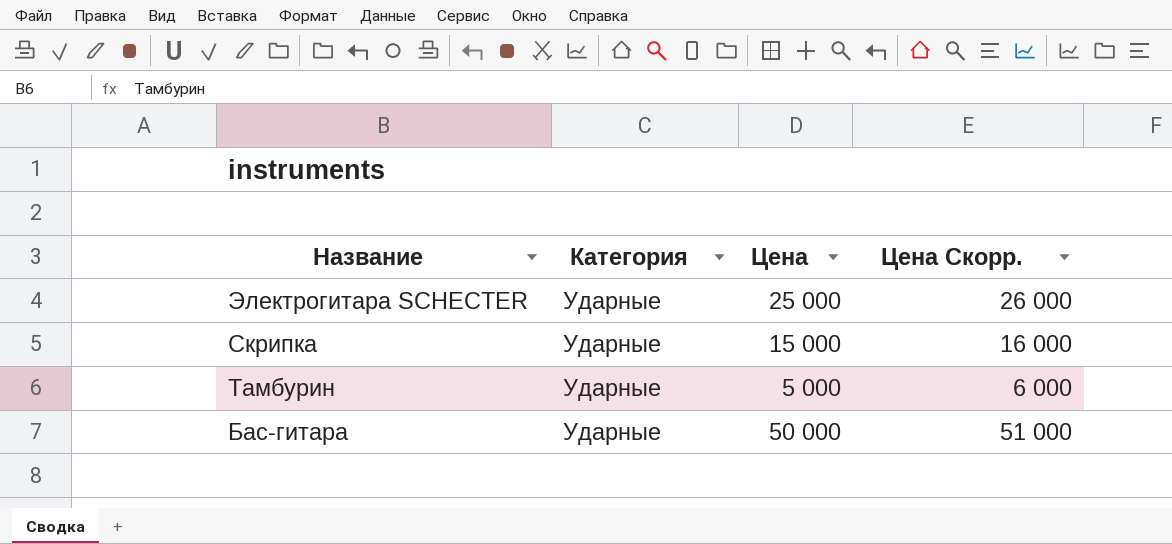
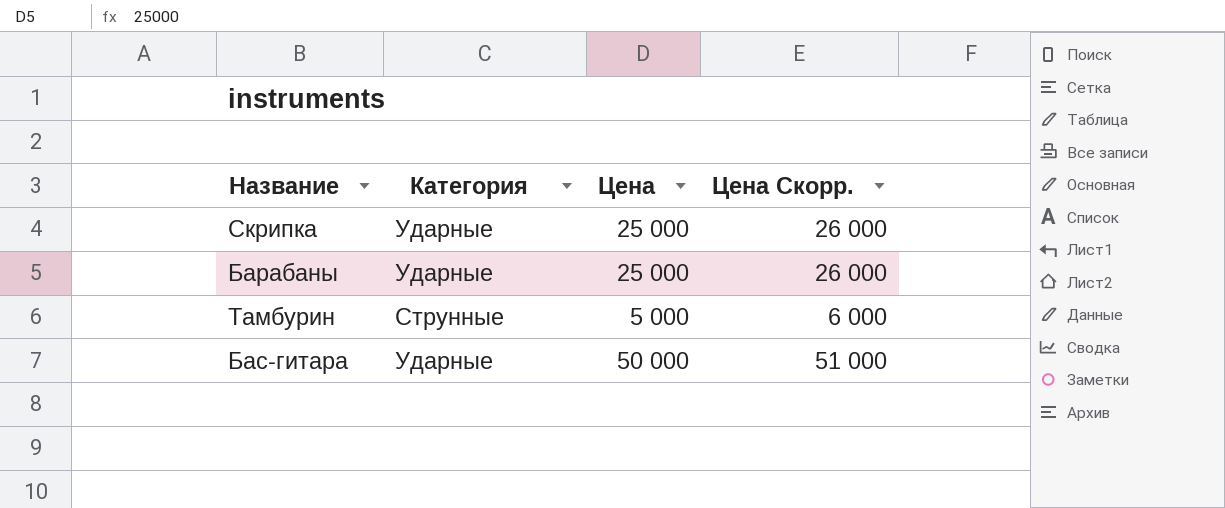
row Электрогитара SCHECTER: Ударные | 25 000 | 26 000 -> none
Скрипка | Цена: 15 000 -> 25 000
Скрипка | Цена Скорр.: 16 000 -> 26 000
row Барабаны: none -> Ударные | 25 000 | 26 000
Тамбурин | Категория: Ударные -> Струнные

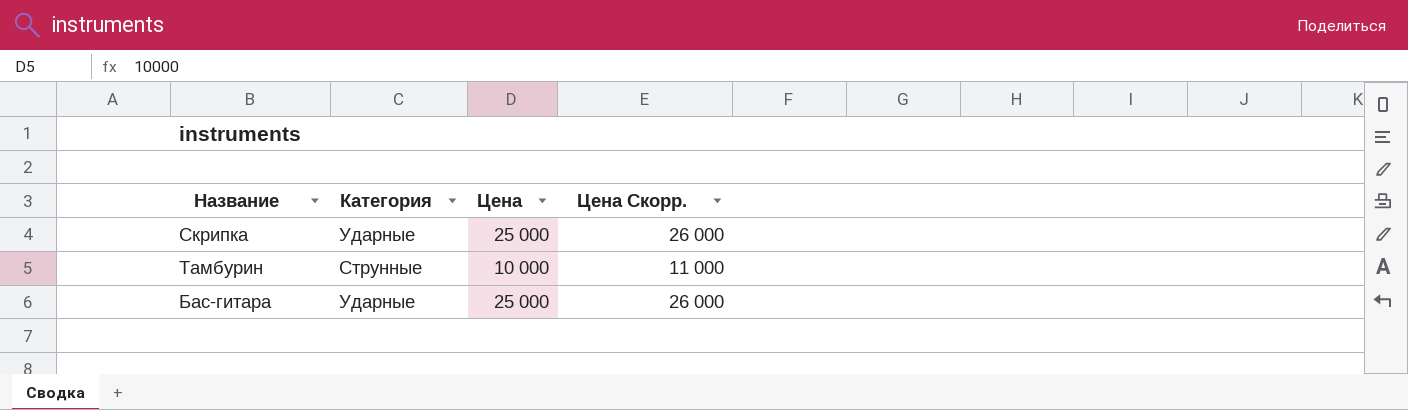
row Барабаны: Ударные | 25 000 | 26 000 -> none
Тамбурин | Цена: 5 000 -> 10 000
Тамбурин | Цена Скорр.: 6 000 -> 11 000
Бас-гитара | Цена: 50 000 -> 25 000
Бас-гитара | Цена Скорр.: 51 000 -> 26 000

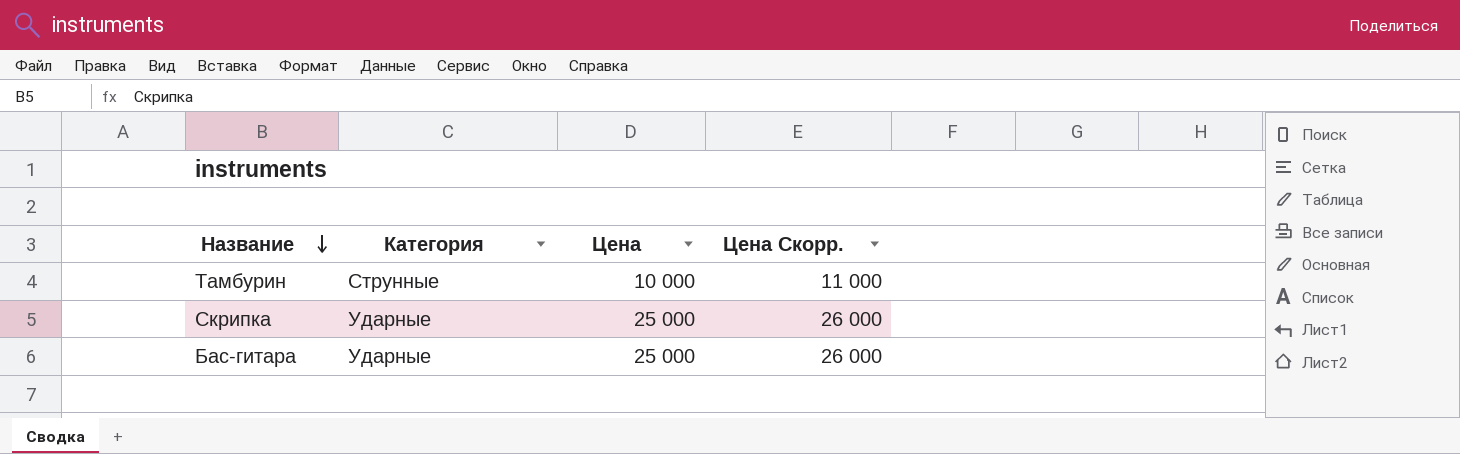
row order: none -> Название descending

